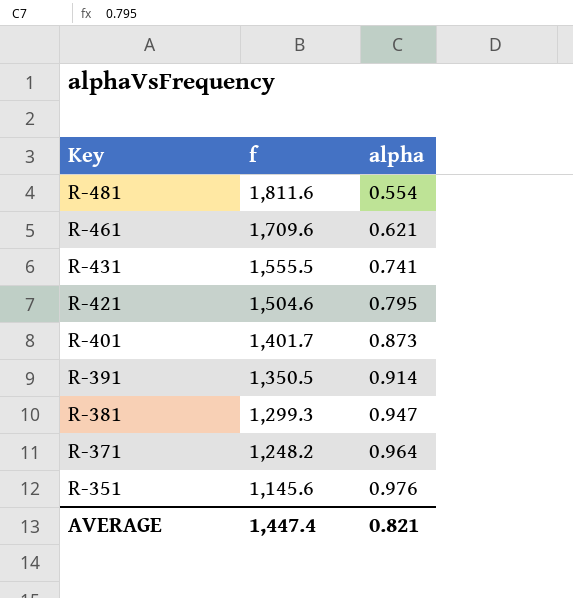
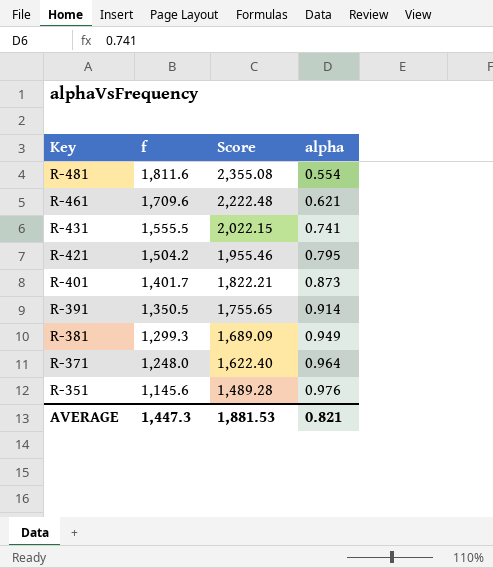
column Score | formula: none -> [f] * 1.3
R-421 | f: 1,504.6 -> 1,504.2
R-381 | alpha: 0.947 -> 0.949
R-371 | f: 1,248.2 -> 1,248.0
AVERAGE | f: 1,447.4 -> 1,447.3

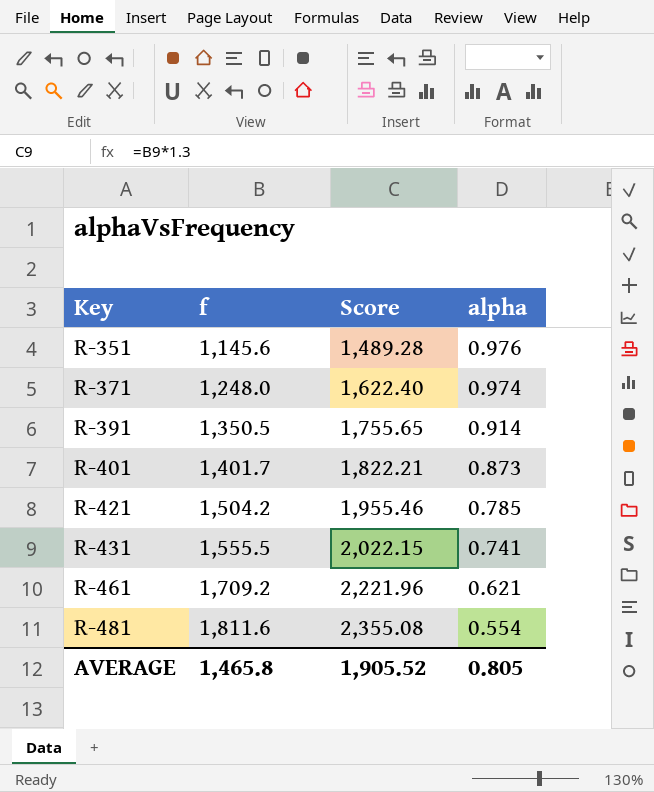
row order: Key descending -> Key ascending
row R-381: 1,299.3 | 1,689.09 | 0.949 -> none
R-371 | alpha: 0.964 -> 0.974
R-421 | alpha: 0.795 -> 0.785
R-461 | f: 1,709.6 -> 1,709.2
R-461 | Score: 2,222.48 -> 2,221.96
AVERAGE | f: 1,447.3 -> 1,465.8
AVERAGE | Score: 1,881.53 -> 1,905.52
AVERAGE | alpha: 0.821 -> 0.805

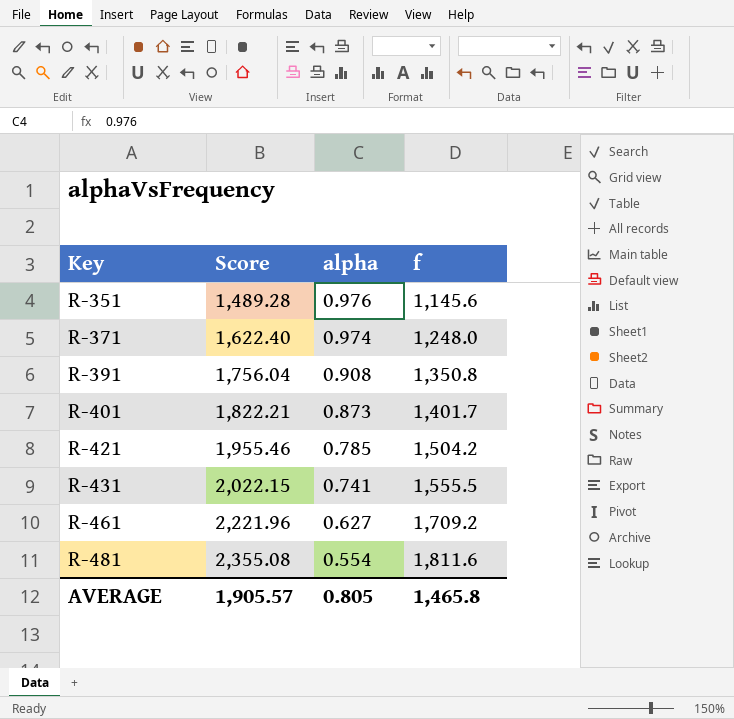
column f | position: 2 -> 4
R-391 | Score: 1,755.65 -> 1,756.04
R-391 | alpha: 0.914 -> 0.908
R-391 | f: 1,350.5 -> 1,350.8
R-461 | alpha: 0.621 -> 0.627
AVERAGE | Score: 1,905.52 -> 1,905.57

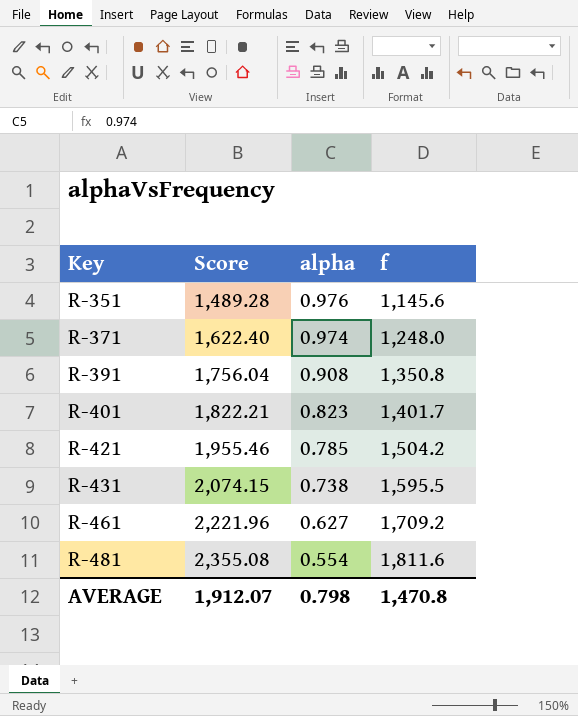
R-401 | alpha: 0.873 -> 0.823
R-431 | Score: 2,022.15 -> 2,074.15
R-431 | alpha: 0.741 -> 0.738
R-431 | f: 1,555.5 -> 1,595.5
AVERAGE | Score: 1,905.57 -> 1,912.07
AVERAGE | alpha: 0.805 -> 0.798
AVERAGE | f: 1,465.8 -> 1,470.8

